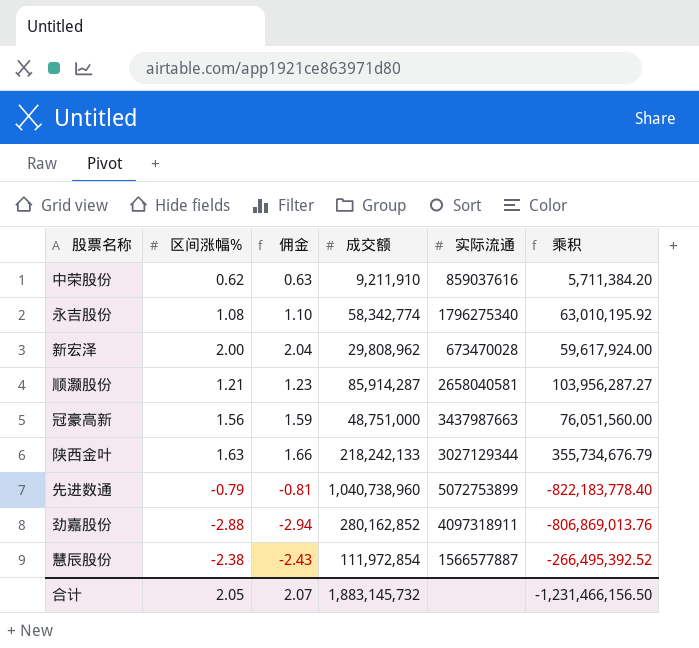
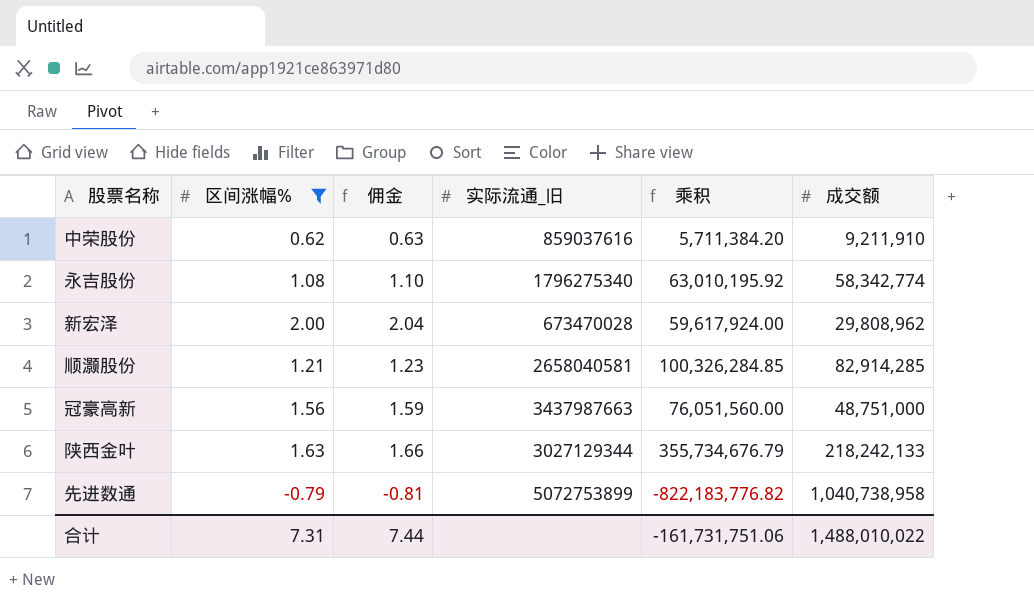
filter: none -> 区间涨幅% >= -0.79
column name: 实际流通 -> 实际流通_旧
column 成交额 | position: 4 -> 6
顺灏股份 | 乘积: 103,956,287.27 -> 100,326,284.85
顺灏股份 | 成交额: 85,914,287 -> 82,914,285
先进数通 | 乘积: -822,183,778.40 -> -822,183,776.82
先进数通 | 成交额: 1,040,738,960 -> 1,040,738,958
合计 | 区间涨幅%: 2.05 -> 7.31
合计 | 佣金: 2.07 -> 7.44
合计 | 乘积: -1,231,466,156.50 -> -161,731,751.06
合计 | 成交额: 1,883,145,732 -> 1,488,010,022

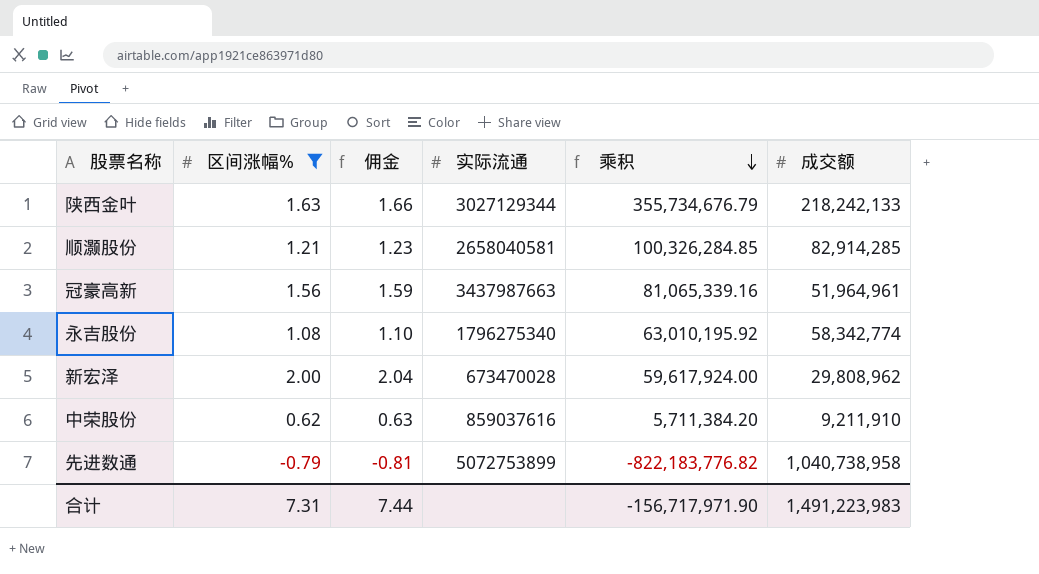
row order: none -> 乘积 descending
column name: 实际流通_旧 -> 实际流通
冠豪高新 | 乘积: 76,051,560.00 -> 81,065,339.16
冠豪高新 | 成交额: 48,751,000 -> 51,964,961
合计 | 乘积: -161,731,751.06 -> -156,717,971.90
合计 | 成交额: 1,488,010,022 -> 1,491,223,983

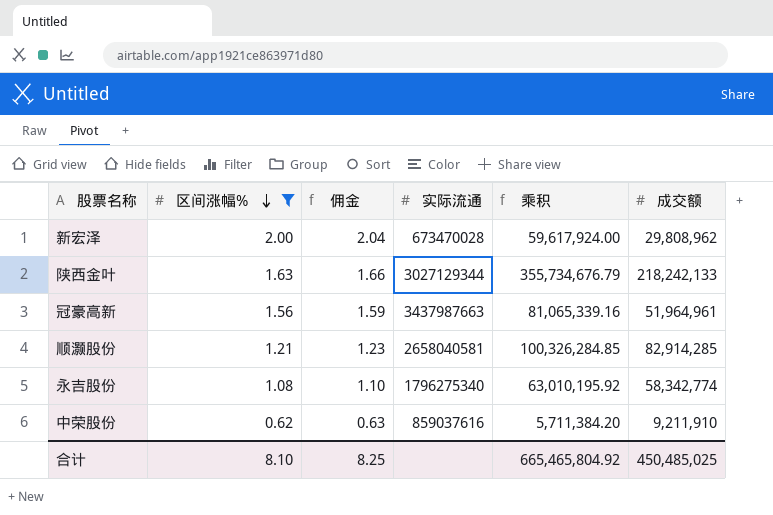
row order: 乘积 descending -> 区间涨幅% descending
row 先进数通: -0.79 | -0.81 | 5072753899 | -822,183,776.82 | 1,040,738,958 -> none
合计 | 区间涨幅%: 7.31 -> 8.10
合计 | 佣金: 7.44 -> 8.25
合计 | 乘积: -156,717,971.90 -> 665,465,804.92
合计 | 成交额: 1,491,223,983 -> 450,485,025

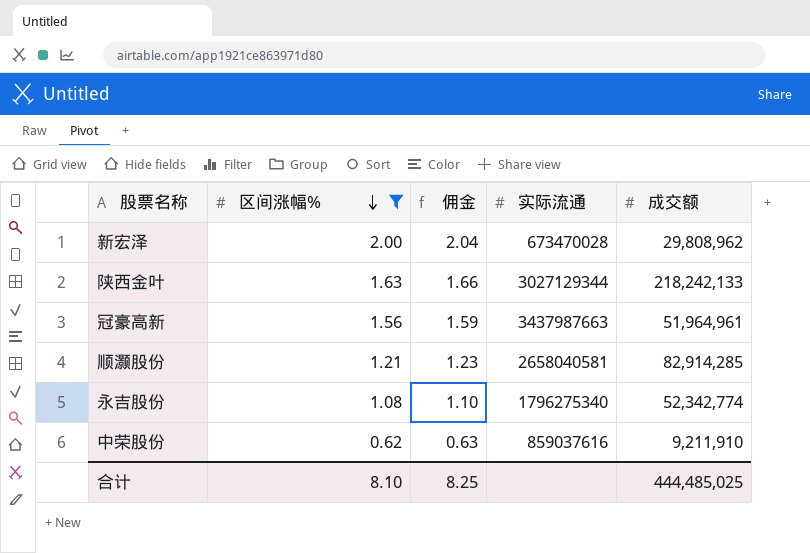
column 乘积 | formula: [区间涨幅%] * [成交额] -> none
永吉股份 | 成交额: 58,342,774 -> 52,342,774
合计 | 成交额: 450,485,025 -> 444,485,025

